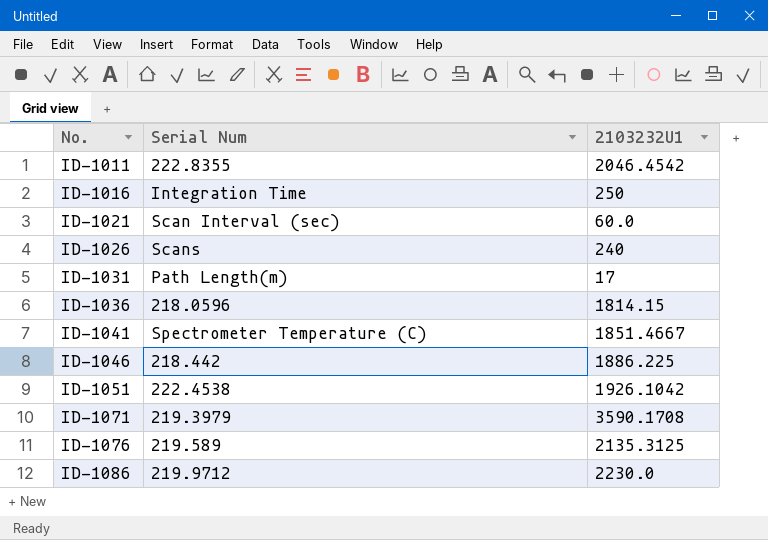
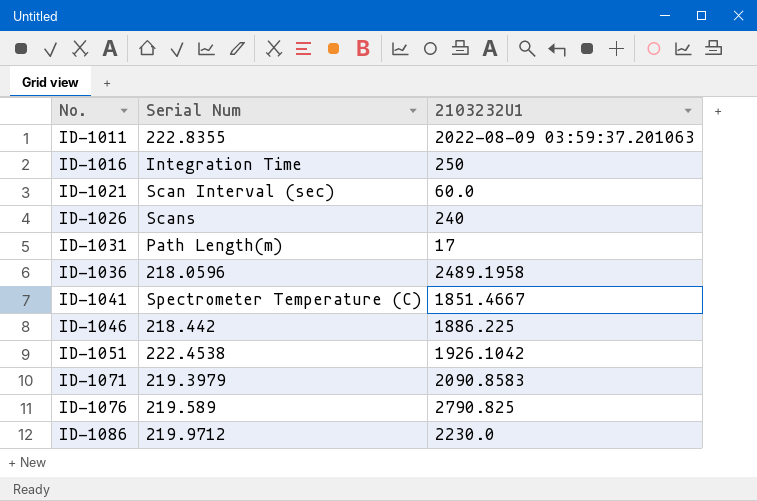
ID-1011 | 2103232U1: 2046.4542 -> 2022-08-09 03:59:37.201063
ID-1036 | 2103232U1: 1814.15 -> 2489.1958
ID-1071 | 2103232U1: 3590.1708 -> 2090.8583
ID-1076 | 2103232U1: 2135.3125 -> 2790.825

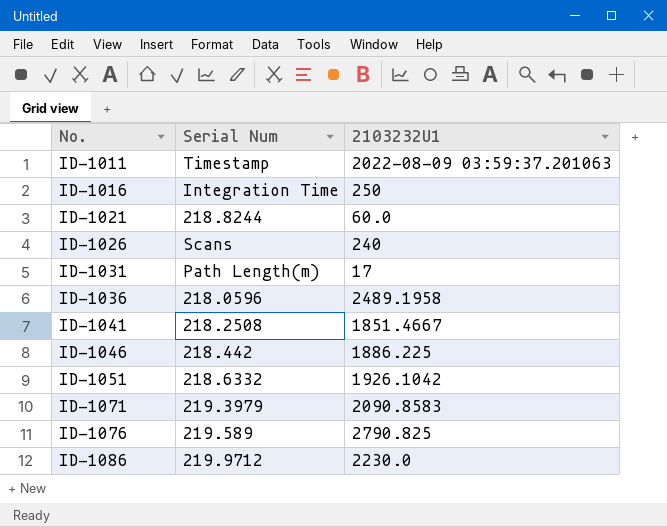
ID-1011 | Serial Num: 222.8355 -> Timestamp
ID-1021 | Serial Num: Scan Interval (sec) -> 218.8244
ID-1041 | Serial Num: Spectrometer Temperature (C) -> 218.2508
ID-1051 | Serial Num: 222.4538 -> 218.6332

